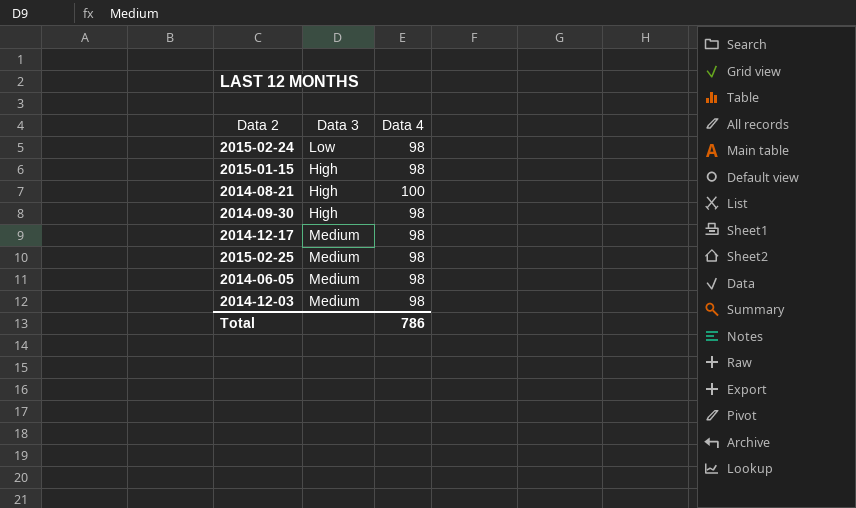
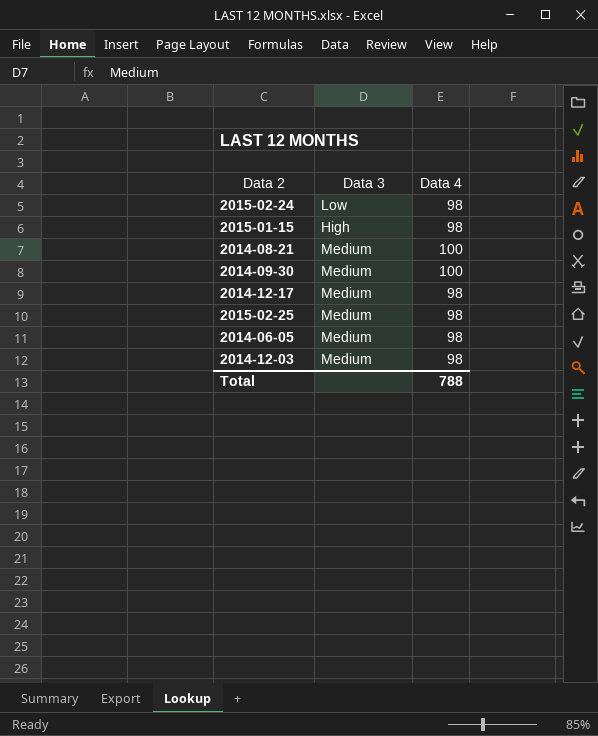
2014-08-21 | Data 3: High -> Medium
2014-09-30 | Data 3: High -> Medium
2014-09-30 | Data 4: 98 -> 100
Total | Data 4: 786 -> 788

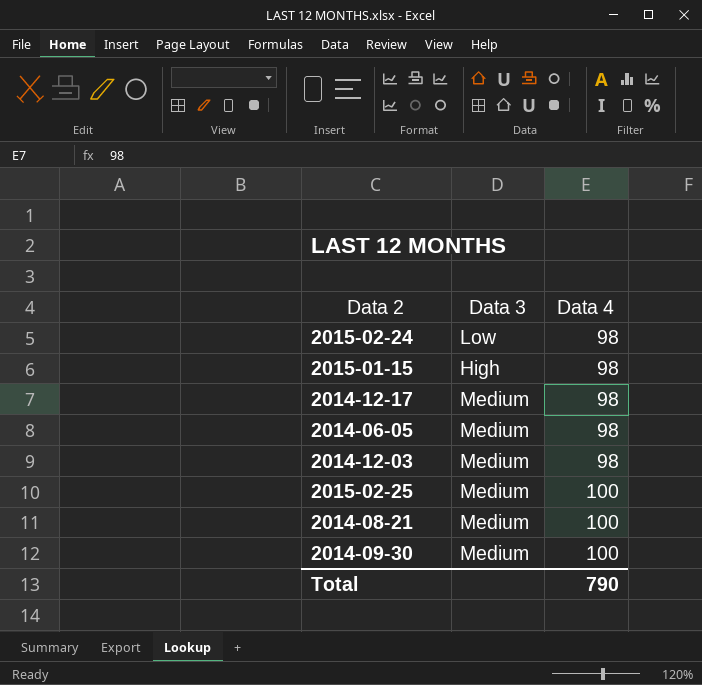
row order: none -> Data 4 ascending
2015-02-25 | Data 4: 98 -> 100
Total | Data 4: 788 -> 790

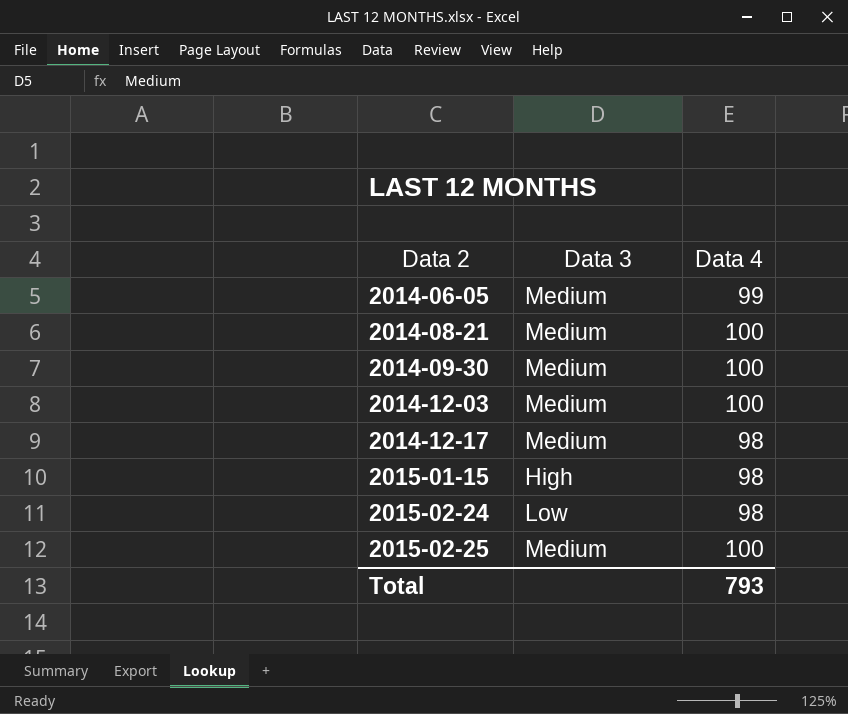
row order: Data 4 ascending -> Data 2 ascending
2014-06-05 | Data 4: 98 -> 99
2014-12-03 | Data 4: 98 -> 100
Total | Data 4: 790 -> 793

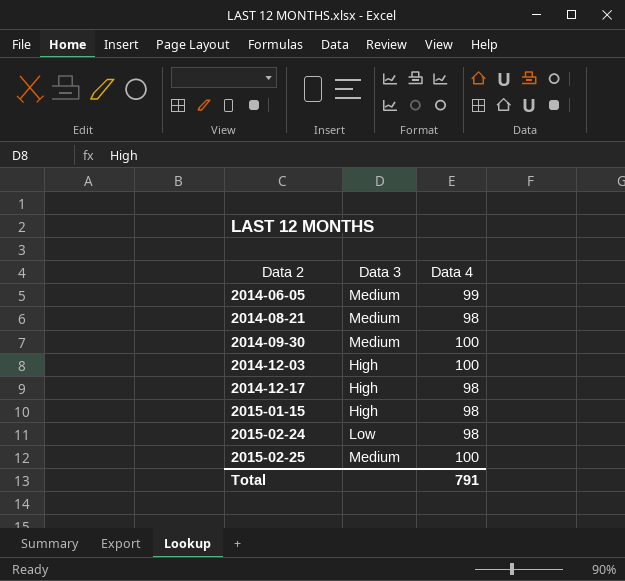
2014-08-21 | Data 4: 100 -> 98
2014-12-03 | Data 3: Medium -> High
2014-12-17 | Data 3: Medium -> High
Total | Data 4: 793 -> 791

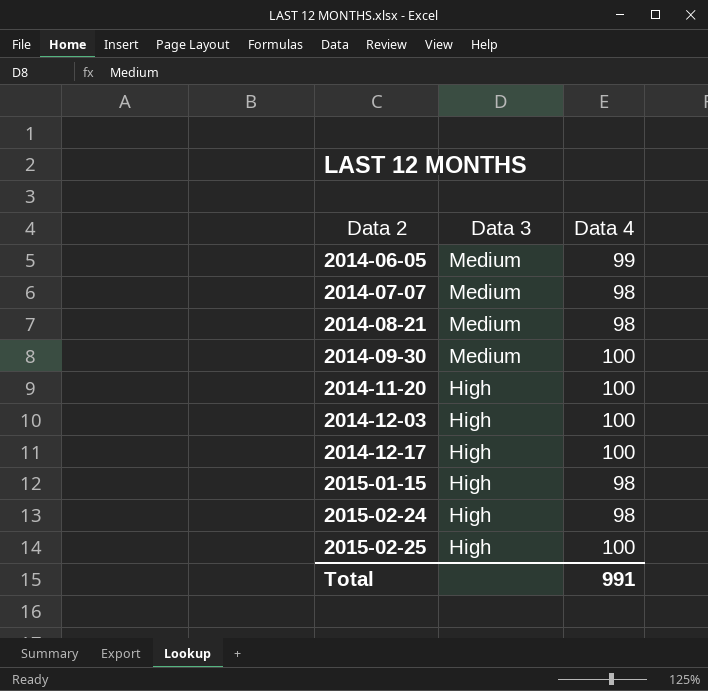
row 2014-07-07: none -> Medium | 98
row 2014-11-20: none -> High | 100
2014-12-17 | Data 4: 98 -> 100
2015-02-24 | Data 3: Low -> High
2015-02-25 | Data 3: Medium -> High
Total | Data 4: 791 -> 991

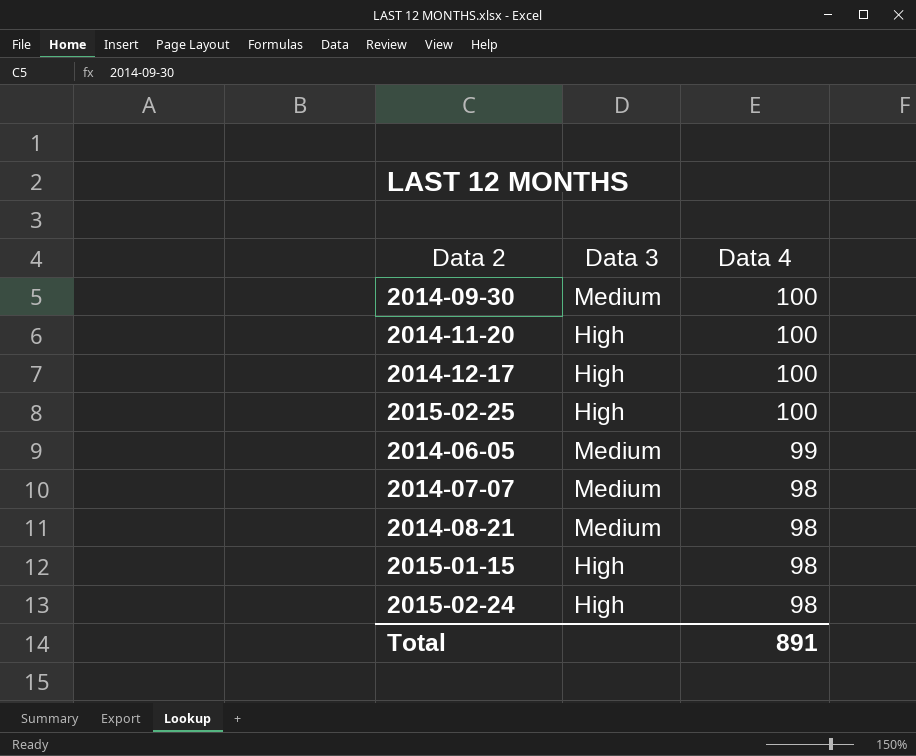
row order: Data 2 ascending -> Data 4 descending
row 2014-12-03: High | 100 -> none
Total | Data 4: 991 -> 891

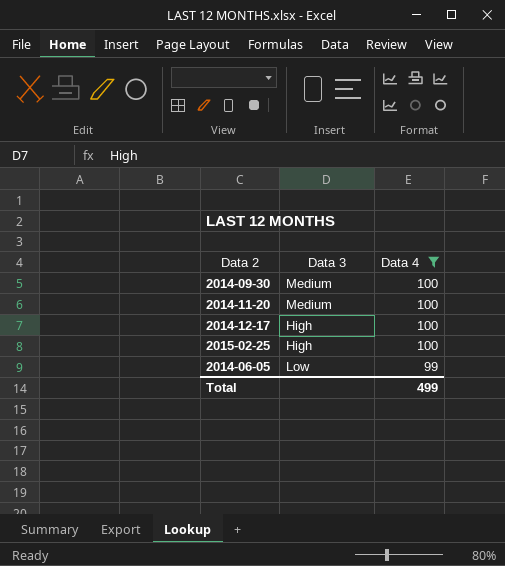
filter: none -> Data 4 != 98
2014-11-20 | Data 3: High -> Medium
2014-06-05 | Data 3: Medium -> Low
Total | Data 4: 891 -> 499

